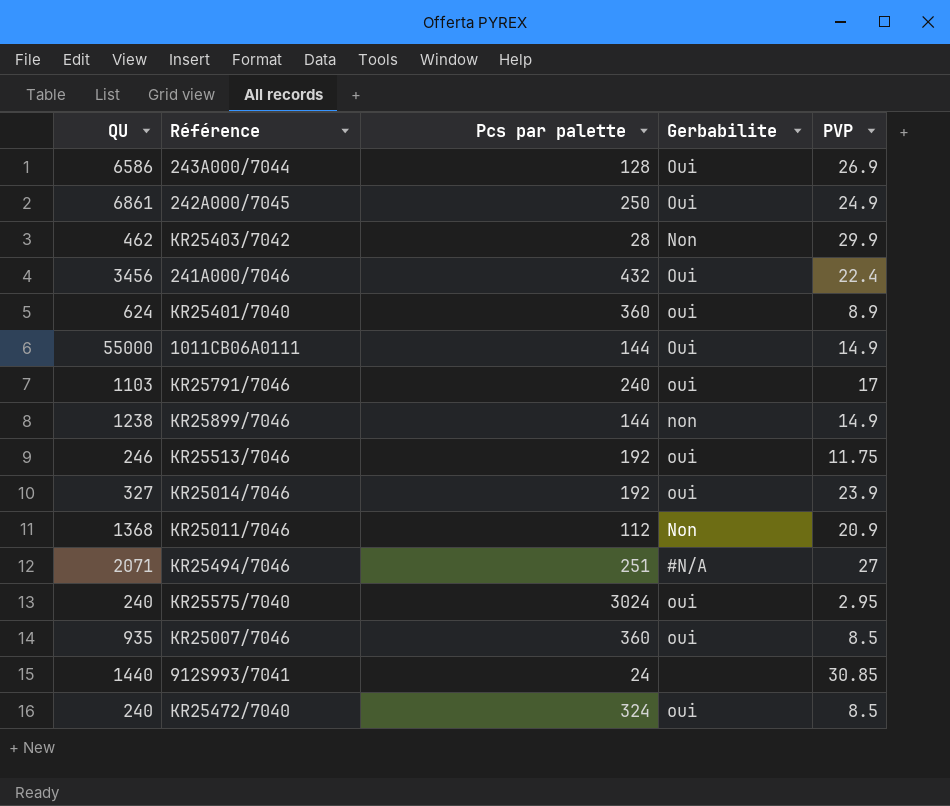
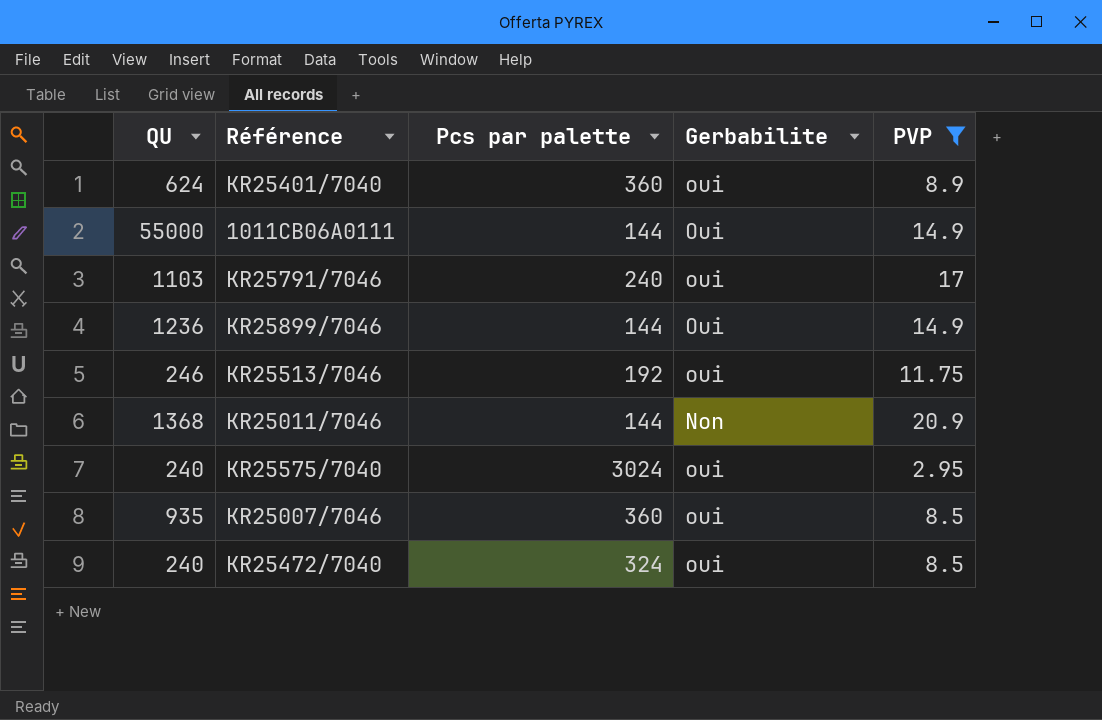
filter: none -> PVP <= 20.9
KR25899/7046 | QU: 1238 -> 1236
KR25899/7046 | Gerbabilite: non -> Oui
KR25011/7046 | Pcs par palette: 112 -> 144

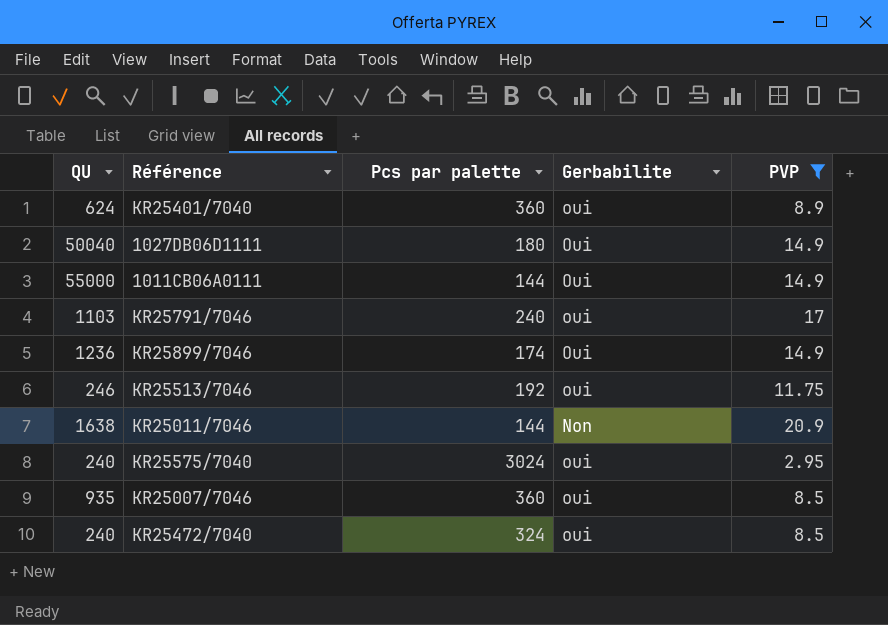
row 1027DB06D1111: none -> 50040 | 180 | Oui | 14.9
KR25899/7046 | Pcs par palette: 144 -> 174
KR25011/7046 | QU: 1368 -> 1638

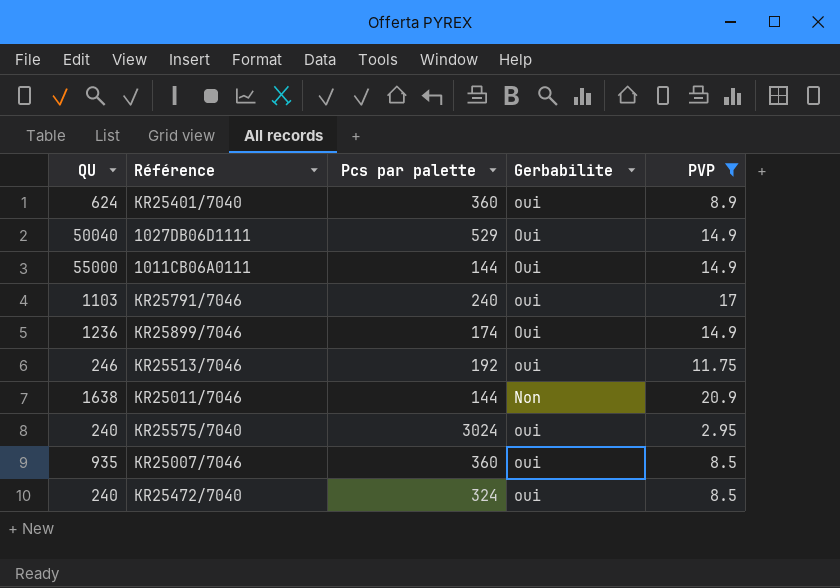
1027DB06D1111 | Pcs par palette: 180 -> 529

